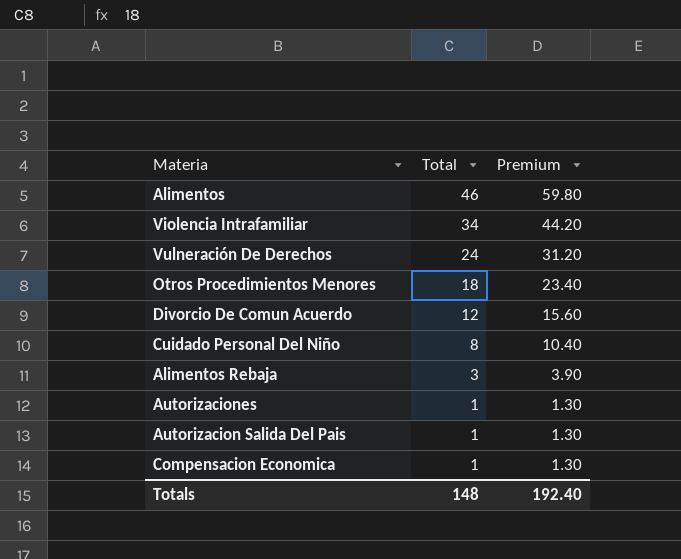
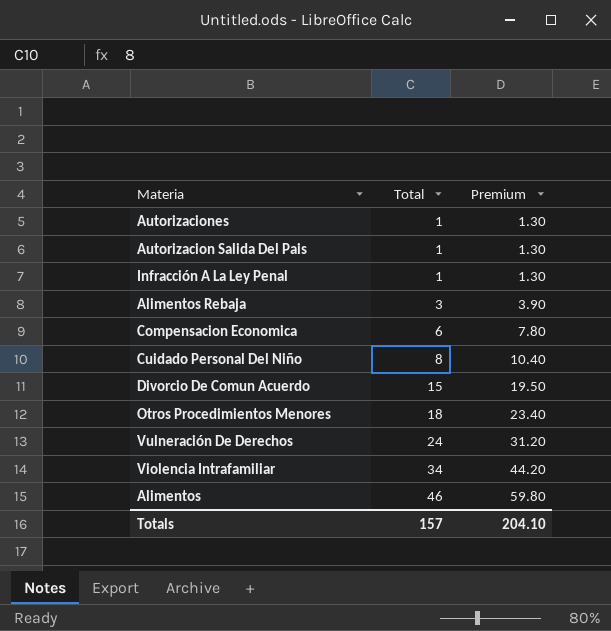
row order: Total descending -> Total ascending
row Infracción A La Ley Penal: none -> 1 | 1.30
Compensacion Economica | Total: 1 -> 6
Compensacion Economica | Premium: 1.30 -> 7.80
Divorcio De Comun Acuerdo | Total: 12 -> 15
Divorcio De Comun Acuerdo | Premium: 15.60 -> 19.50
Totals | Total: 148 -> 157
Totals | Premium: 192.40 -> 204.10

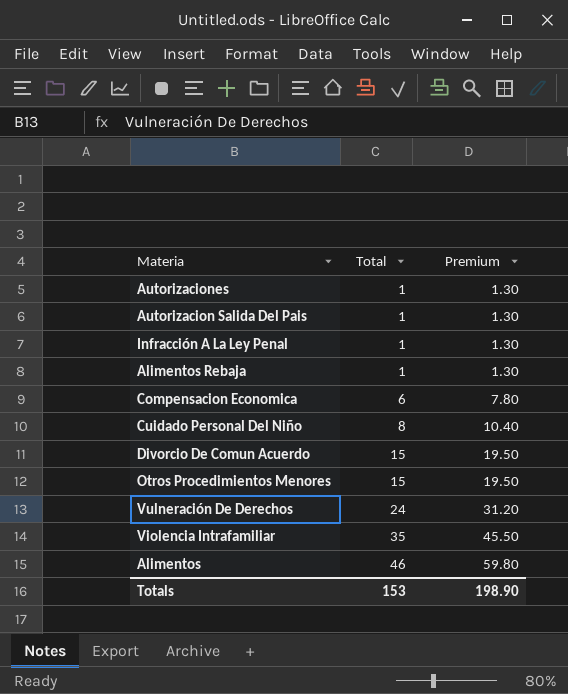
Alimentos Rebaja | Total: 3 -> 1
Alimentos Rebaja | Premium: 3.90 -> 1.30
Otros Procedimientos Menores | Total: 18 -> 15
Otros Procedimientos Menores | Premium: 23.40 -> 19.50
Violencia Intrafamiliar | Total: 34 -> 35
Violencia Intrafamiliar | Premium: 44.20 -> 45.50
Totals | Total: 157 -> 153
Totals | Premium: 204.10 -> 198.90

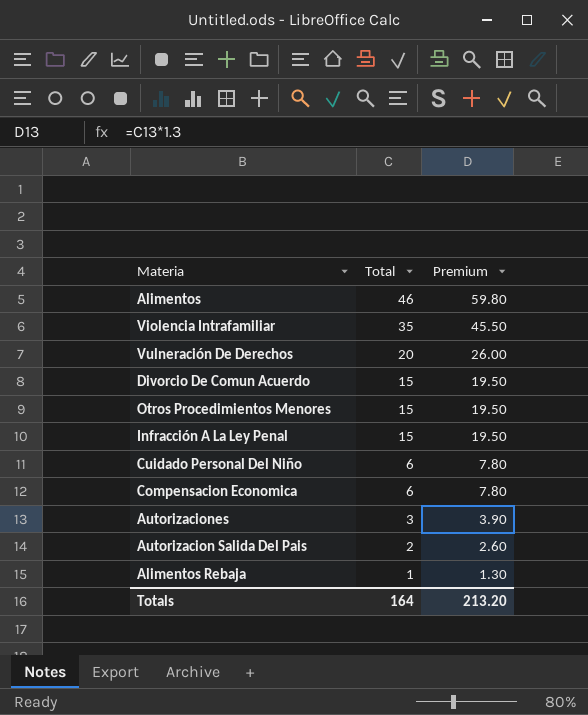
row order: Total ascending -> Total descending
Vulneración De Derechos | Total: 24 -> 20
Vulneración De Derechos | Premium: 31.20 -> 26.00
Infracción A La Ley Penal | Total: 1 -> 15
Infracción A La Ley Penal | Premium: 1.30 -> 19.50
Cuidado Personal Del Niño | Total: 8 -> 6
Cuidado Personal Del Niño | Premium: 10.40 -> 7.80
Autorizaciones | Total: 1 -> 3
Autorizaciones | Premium: 1.30 -> 3.90
Autorizacion Salida Del Pais | Total: 1 -> 2
Autorizacion Salida Del Pais | Premium: 1.30 -> 2.60
Totals | Total: 153 -> 164
Totals | Premium: 198.90 -> 213.20

